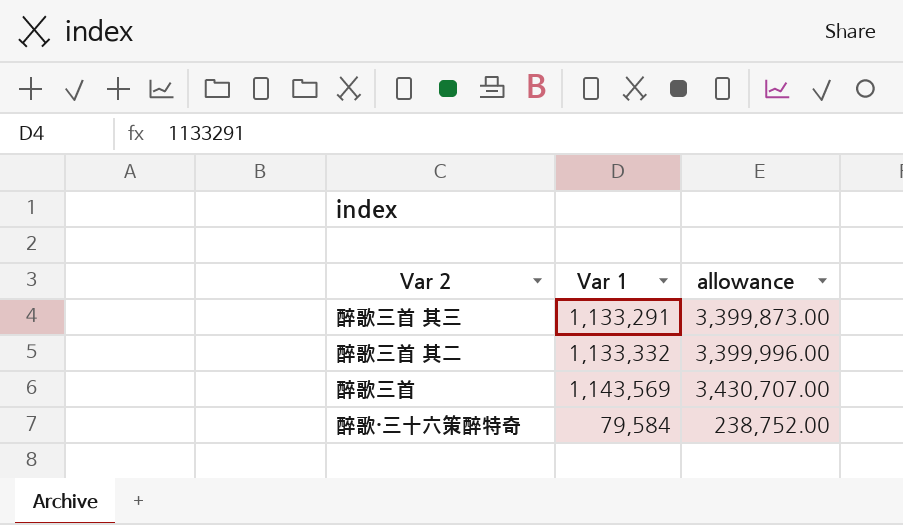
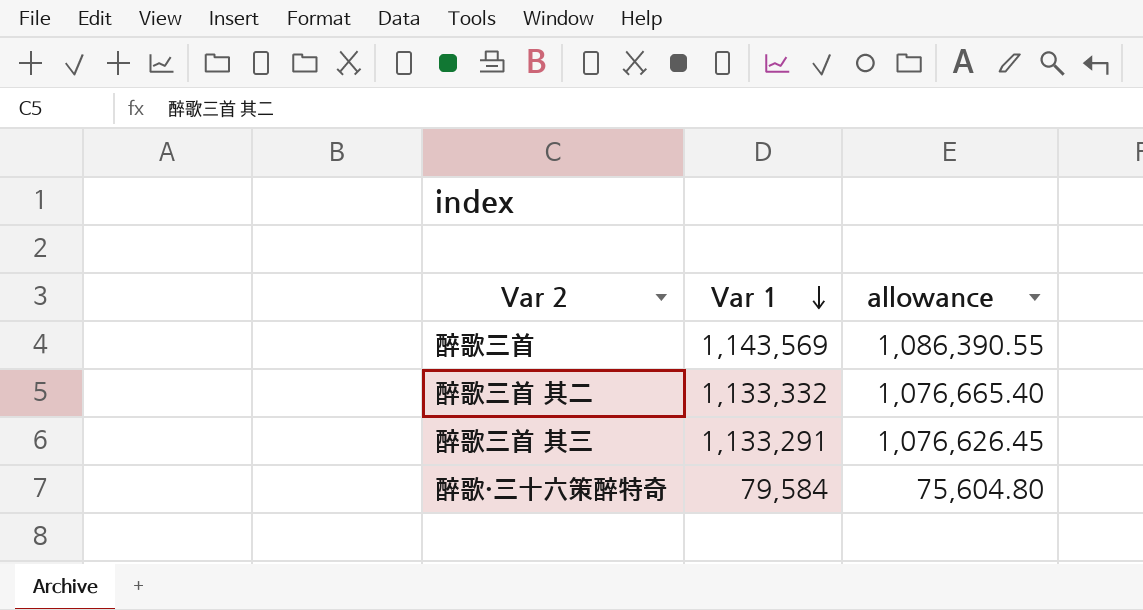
row order: none -> Var 1 descending
column allowance | formula: [Var 1] * 3 -> [Var 1] * 0.95

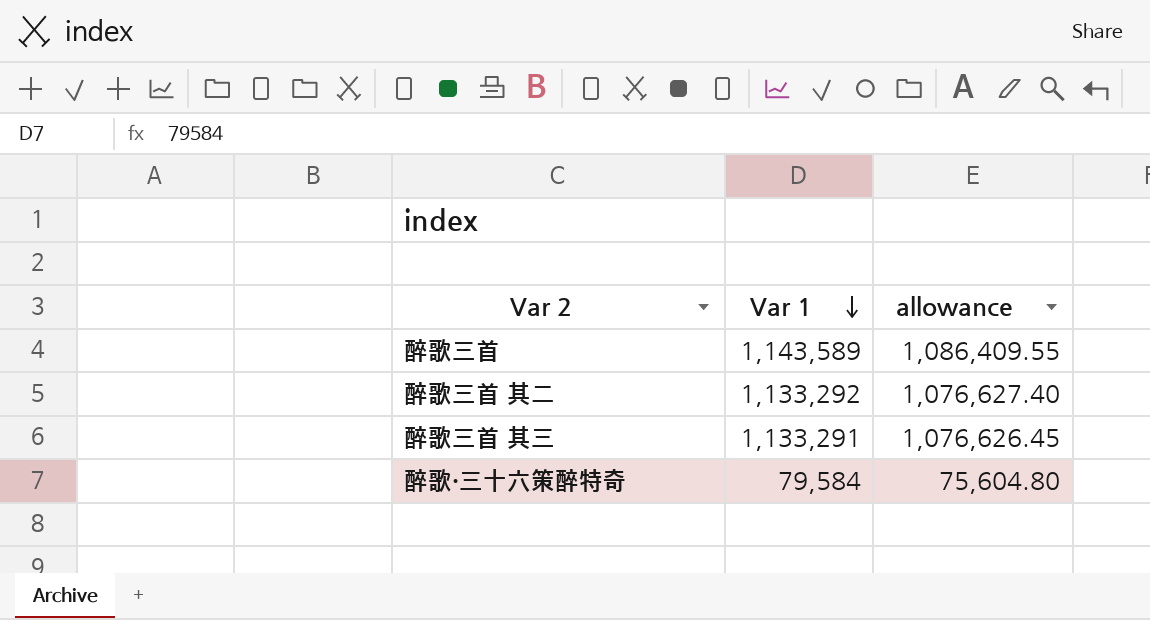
醉歌三首 | Var 1: 1,143,569 -> 1,143,589
醉歌三首 | allowance: 1,086,390.55 -> 1,086,409.55
醉歌三首 其二 | Var 1: 1,133,332 -> 1,133,292
醉歌三首 其二 | allowance: 1,076,665.40 -> 1,076,627.40

